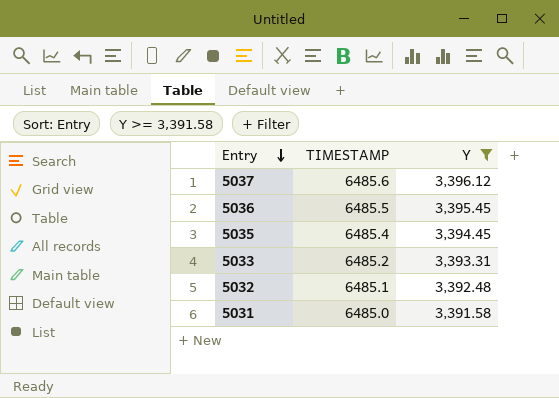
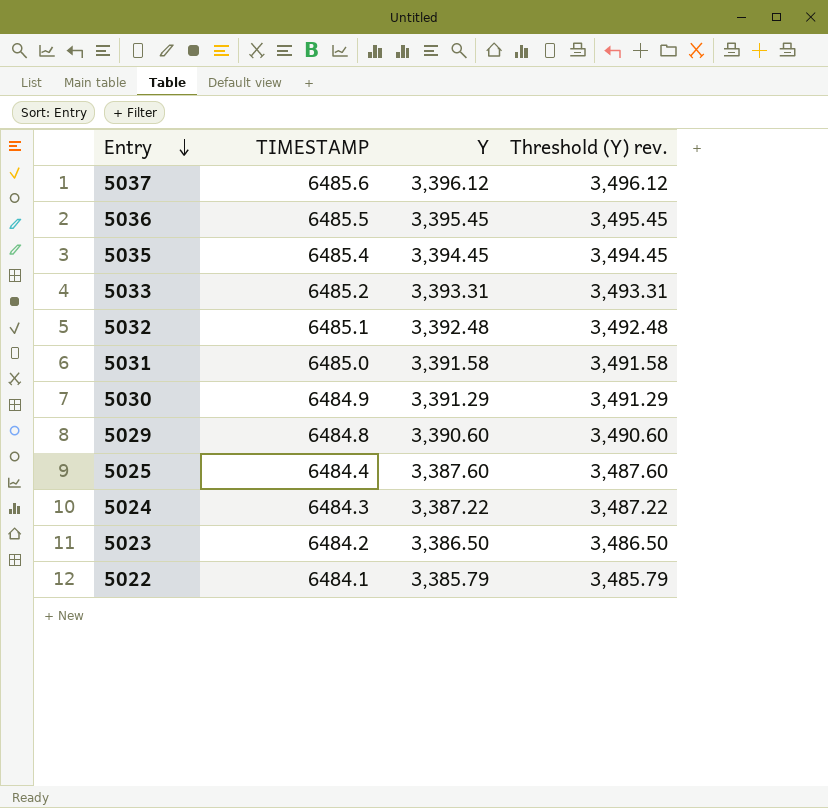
filter: Y >= 3,391.58 -> none
column Threshold (Y) rev. | formula: none -> [Y] + 100

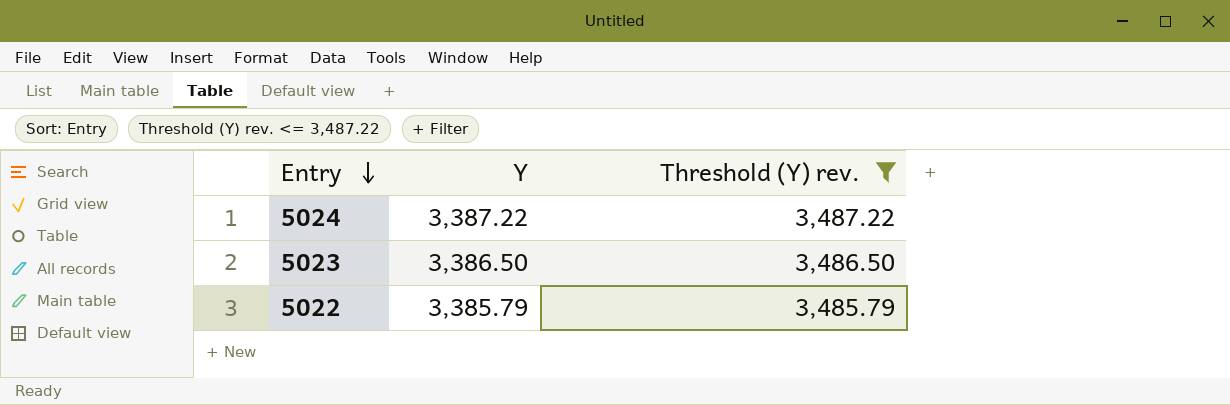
filter: none -> Threshold (Y) rev. <= 3,487.22
column TIMESTAMP | position: 2 -> none

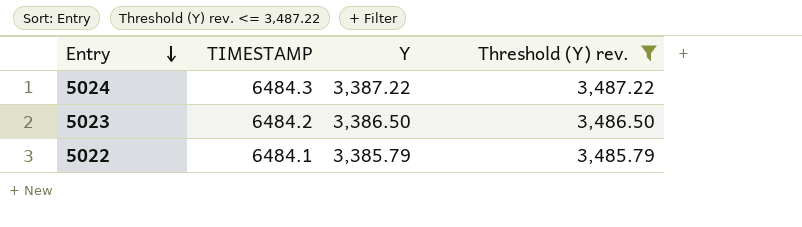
column TIMESTAMP | position: none -> 2

